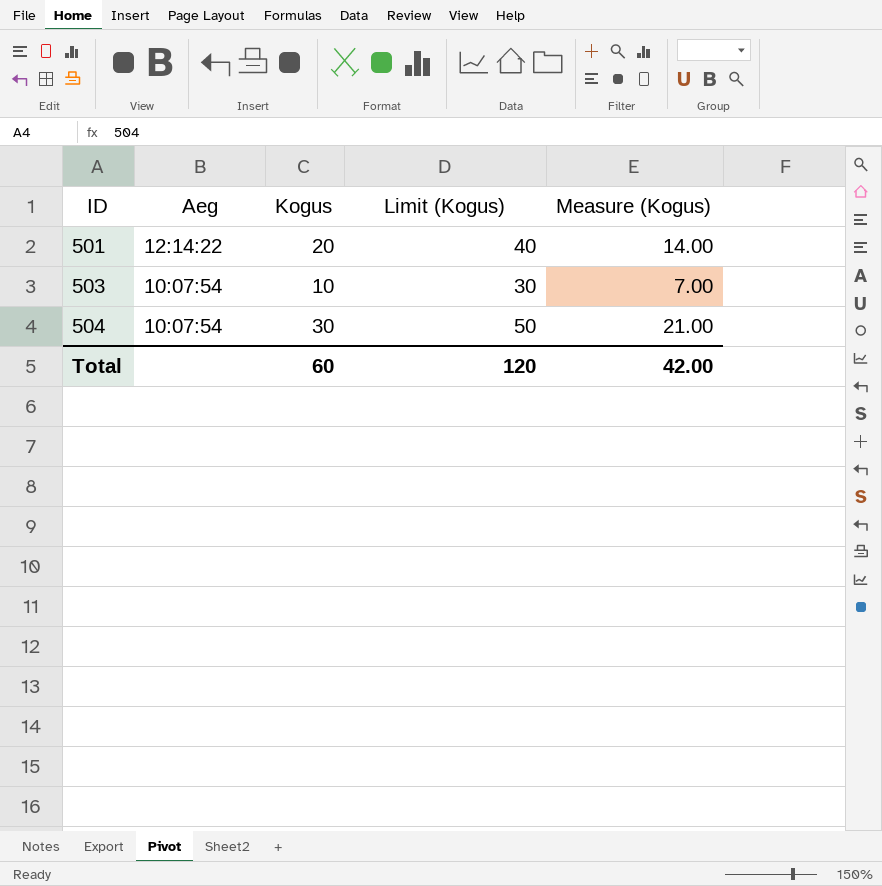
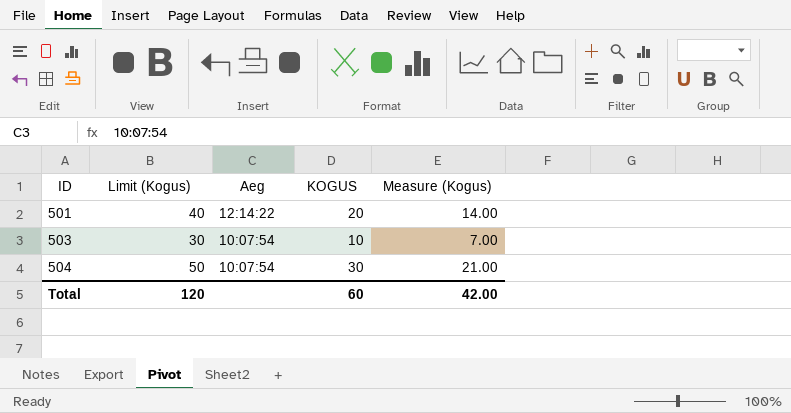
column Limit (Kogus) | position: 4 -> 2
column name: Kogus -> KOGUS

